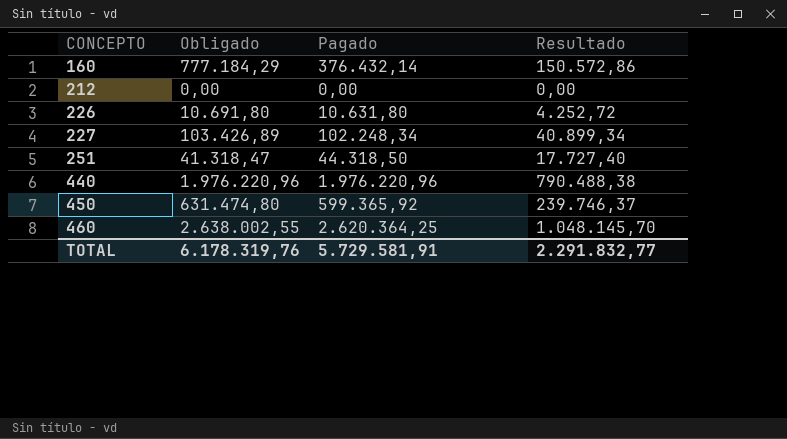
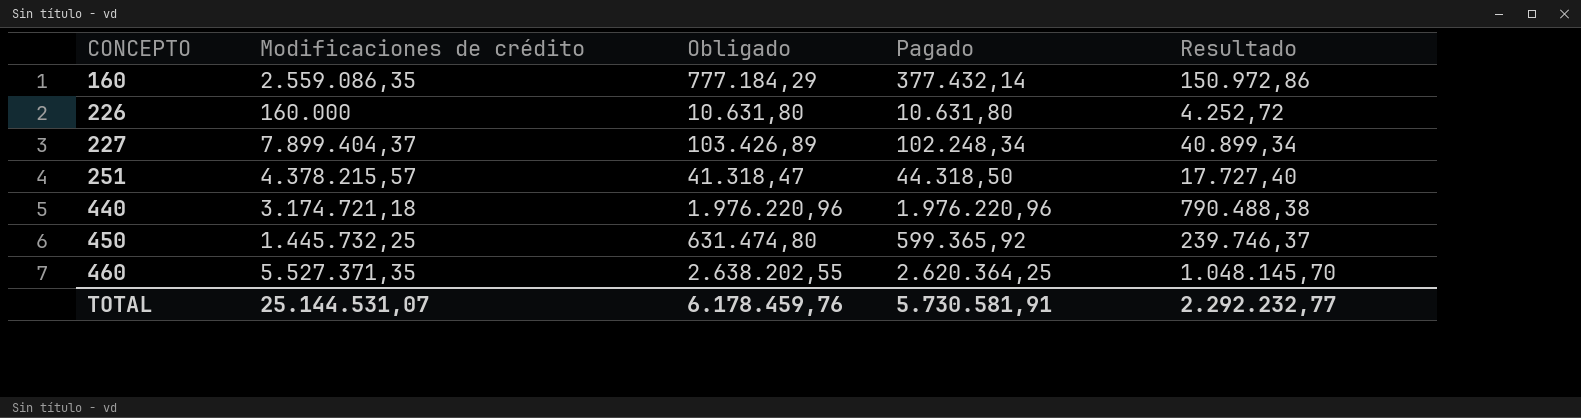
column Modificaciones de crédito | position: none -> 2
row 212: 0,00 | 0,00 | 0,00 -> none
160 | Pagado: 376.432,14 -> 377.432,14
160 | Resultado: 150.572,86 -> 150.972,86
226 | Obligado: 10.691,80 -> 10.631,80
460 | Obligado: 2.638.002,55 -> 2.638.202,55
TOTAL | Obligado: 6.178.319,76 -> 6.178.459,76
TOTAL | Pagado: 5.729.581,91 -> 5.730.581,91
TOTAL | Resultado: 2.291.832,77 -> 2.292.232,77

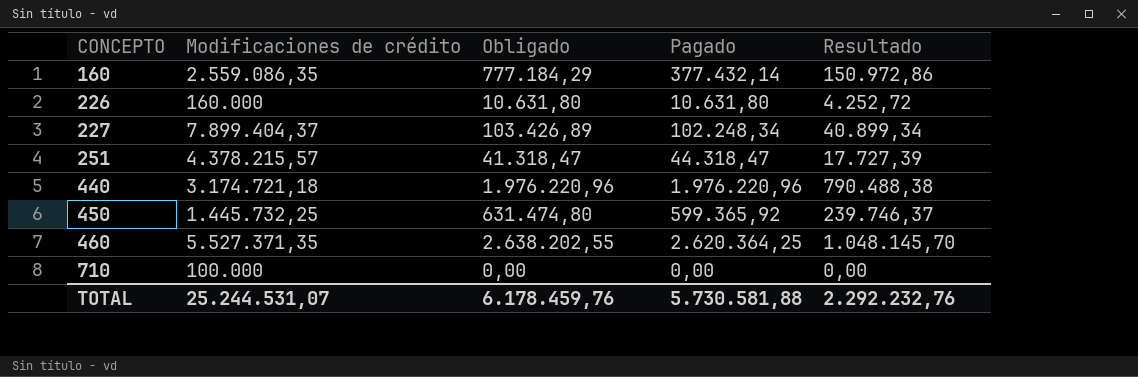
251 | Pagado: 44.318,50 -> 44.318,47
251 | Resultado: 17.727,40 -> 17.727,39
row 710: none -> 100.000 | 0,00 | 0,00 | 0,00
TOTAL | Modificaciones de crédito: 25.144.531,07 -> 25.244.531,07
TOTAL | Pagado: 5.730.581,91 -> 5.730.581,88
TOTAL | Resultado: 2.292.232,77 -> 2.292.232,76

